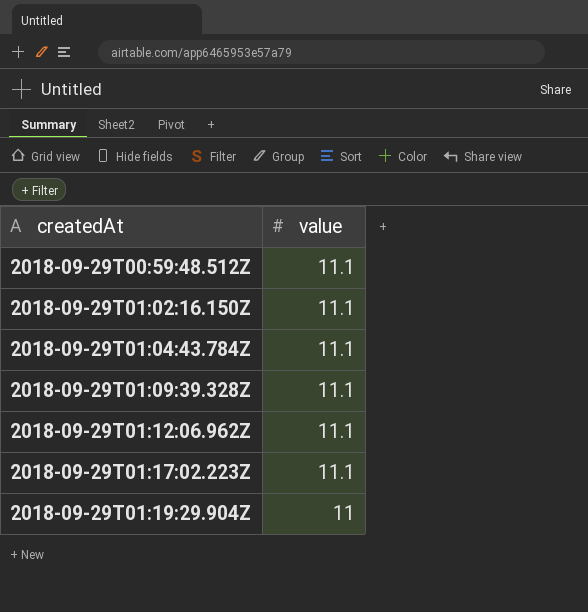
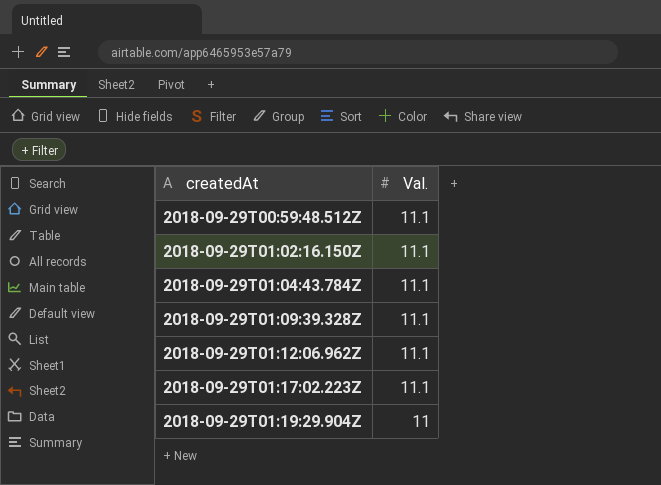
column name: value -> Val.

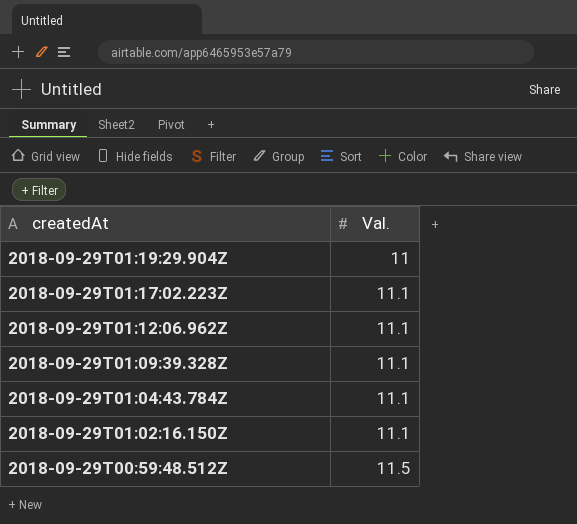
row order: createdAt ascending -> createdAt descending
2018-09-29T00:59:48.512Z | Val.: 11.1 -> 11.5

